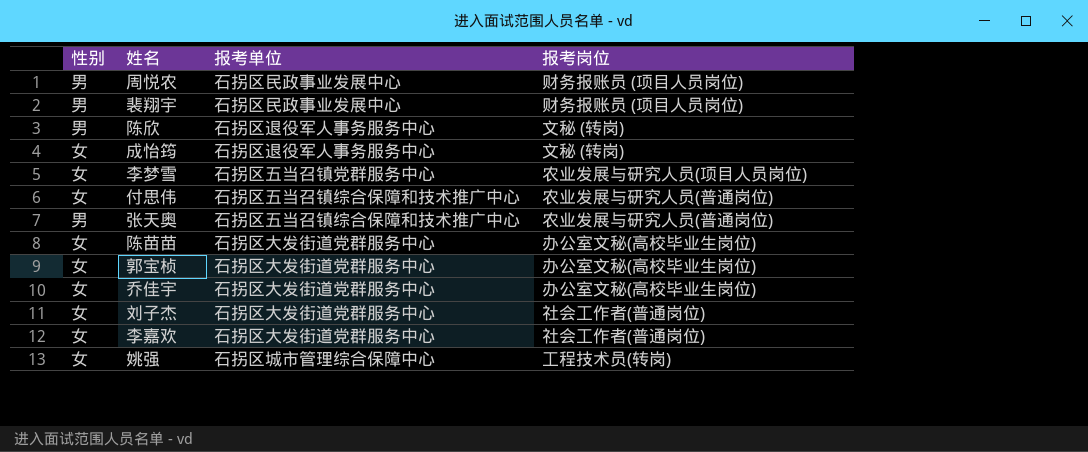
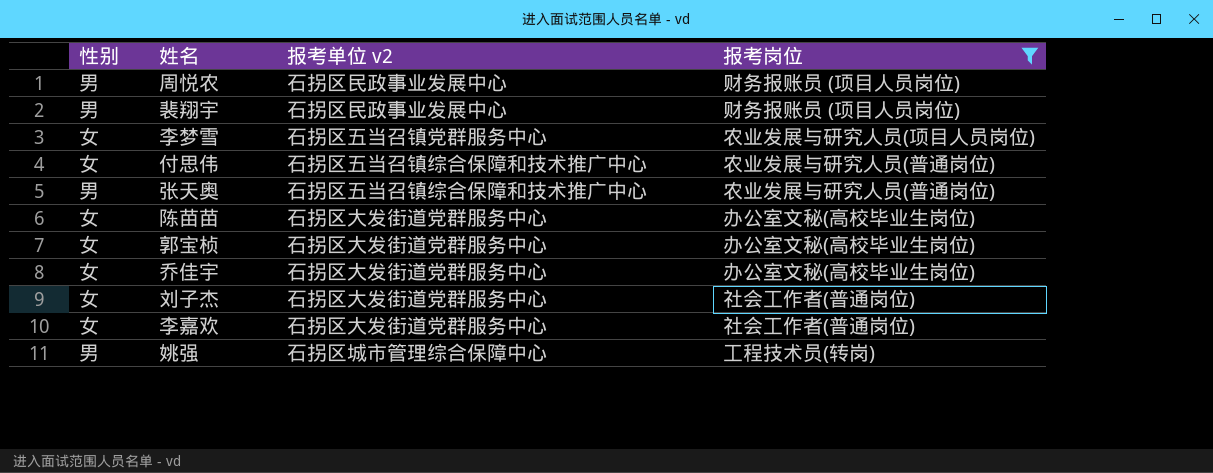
filter: none -> 报考岗位 != 文秘 (转岗)
column name: 报考单位 -> 报考单位 v2
姚强 | 性别: 女 -> 男

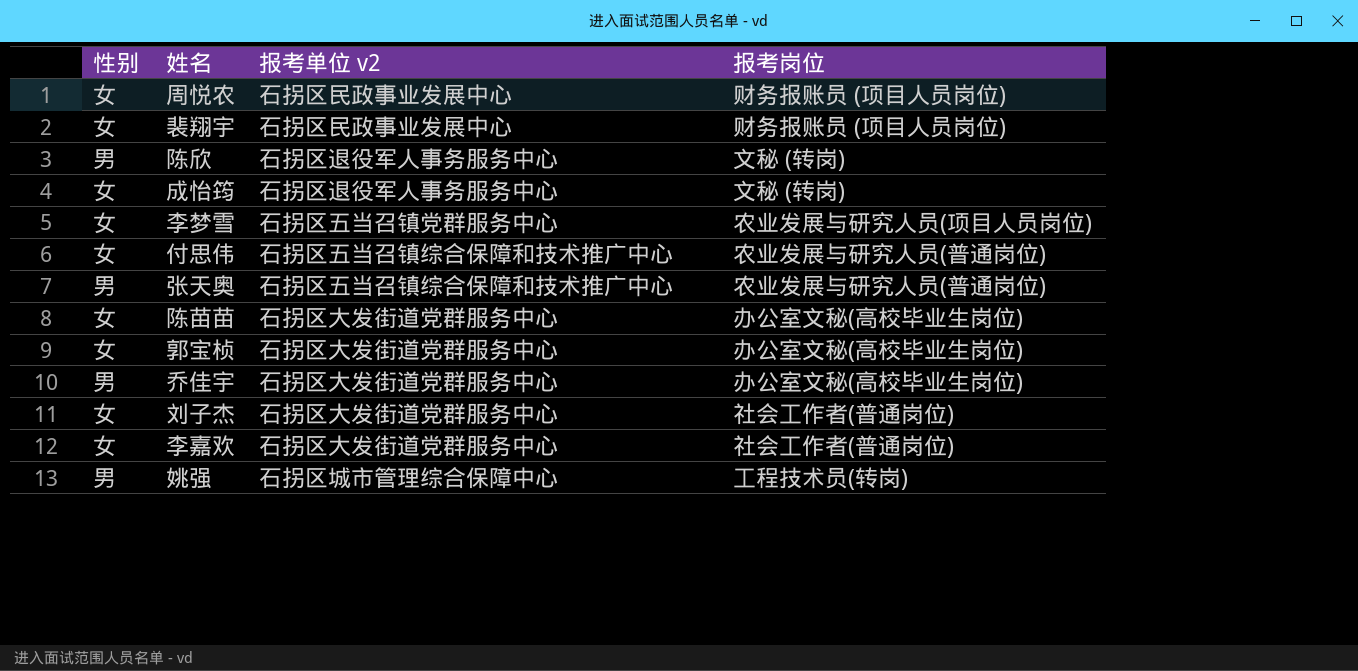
filter: 报考岗位 != 文秘 (转岗) -> none
周悦农 | 性别: 男 -> 女
裴翔宇 | 性别: 男 -> 女
乔佳宇 | 性别: 女 -> 男

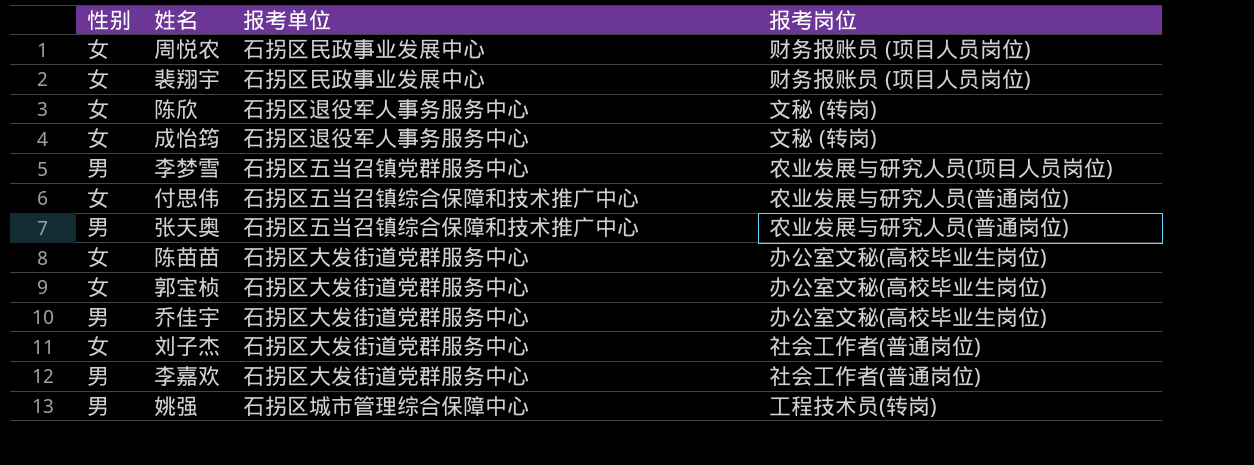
column name: 报考单位 v2 -> 报考单位
陈欣 | 性别: 男 -> 女
李梦雪 | 性别: 女 -> 男
李嘉欢 | 性别: 女 -> 男

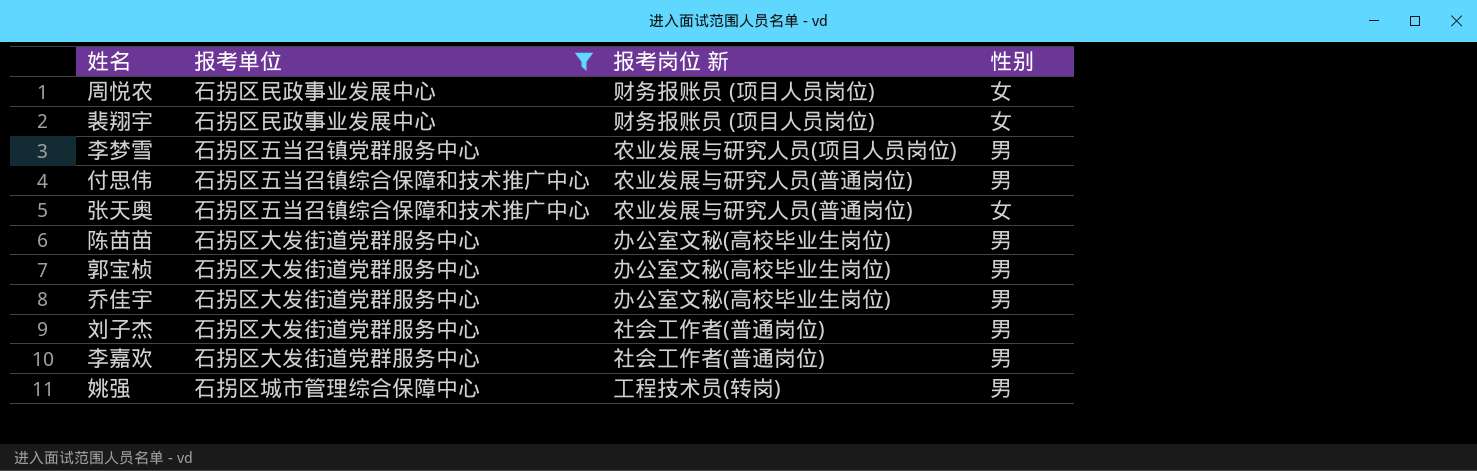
filter: none -> 报考单位 != 石拐区退役军人事务服务中心
column name: 报考岗位 -> 报考岗位 新
column 性别 | position: 1 -> 4
付思伟 | 性别: 女 -> 男
张天奥 | 性别: 男 -> 女
陈苗苗 | 性别: 女 -> 男
郭宝桢 | 性别: 女 -> 男
刘子杰 | 性别: 女 -> 男

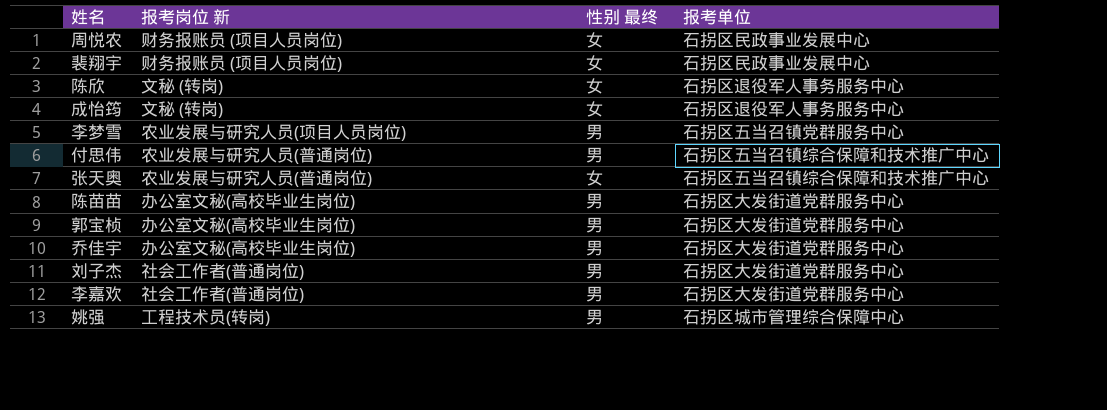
filter: 报考单位 != 石拐区退役军人事务服务中心 -> none
column name: 性别 -> 性别 最终
column 报考单位 | position: 2 -> 4

